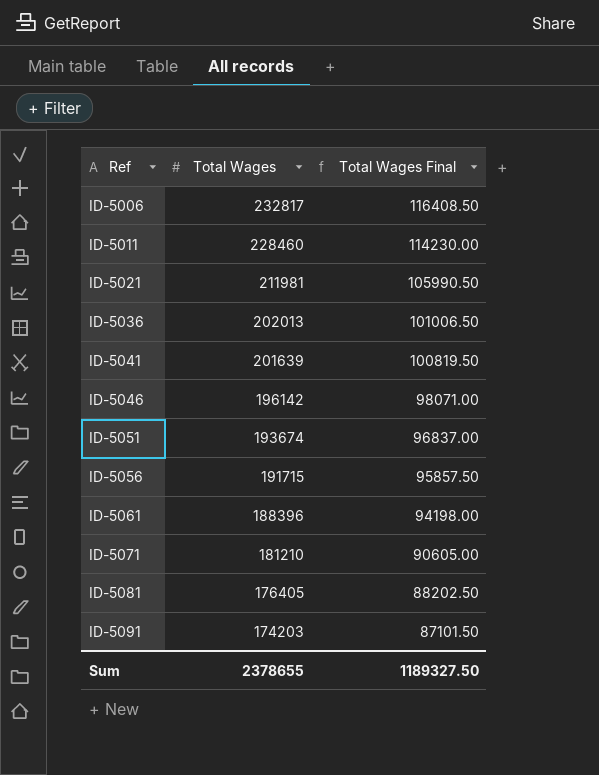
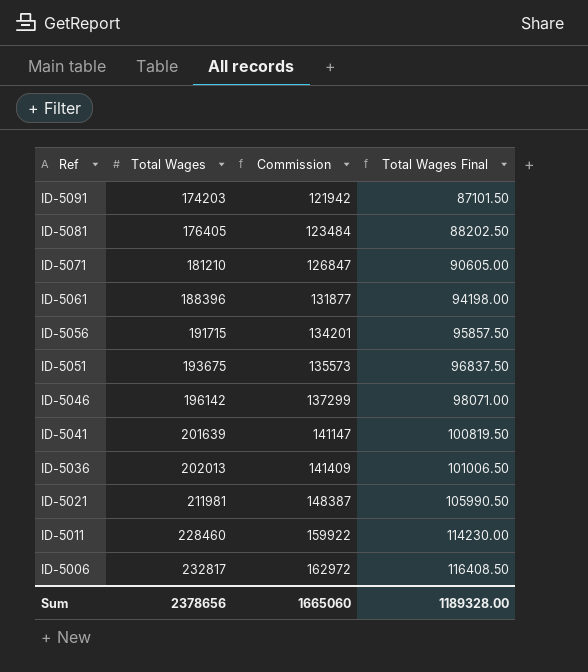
row order: Ref ascending -> Ref descending
column Commission | formula: none -> [Total Wages] * 0.7
ID-5051 | Total Wages: 193674 -> 193675
ID-5051 | Total Wages Final: 96837.00 -> 96837.50
Sum | Total Wages: 2378655 -> 2378656
Sum | Total Wages Final: 1189327.50 -> 1189328.00

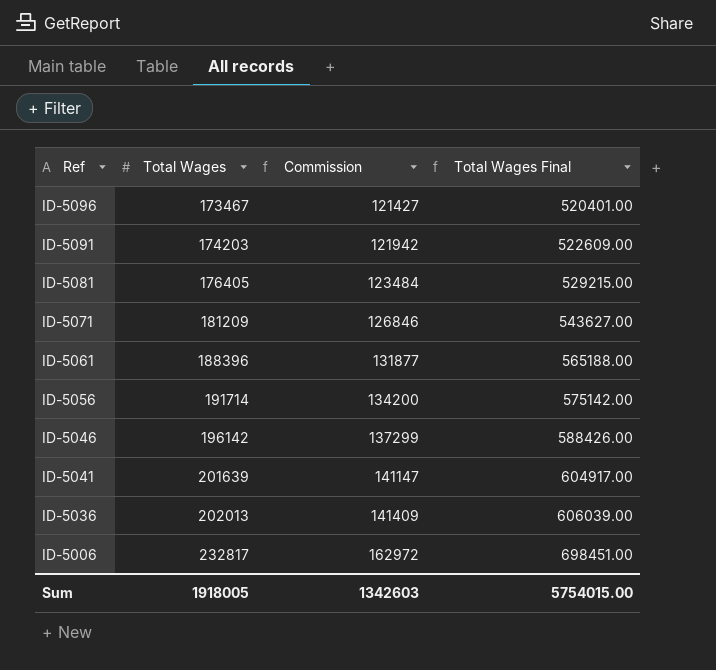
column Total Wages Final | formula: [Total Wages] * 0.5 -> [Total Wages] * 3
row ID-5051: 193675 | 135573 | 96837.50 -> none
row ID-5021: 211981 | 148387 | 105990.50 -> none
row ID-5011: 228460 | 159922 | 114230.00 -> none
row ID-5096: none -> 173467 | 121427 | 520401.00
ID-5071 | Total Wages: 181210 -> 181209
ID-5071 | Commission: 126847 -> 126846
ID-5056 | Total Wages: 191715 -> 191714
ID-5056 | Commission: 134201 -> 134200
Sum | Total Wages: 2378656 -> 1918005
Sum | Commission: 1665060 -> 1342603
Sum | Total Wages Final: 1189328.00 -> 5754015.00

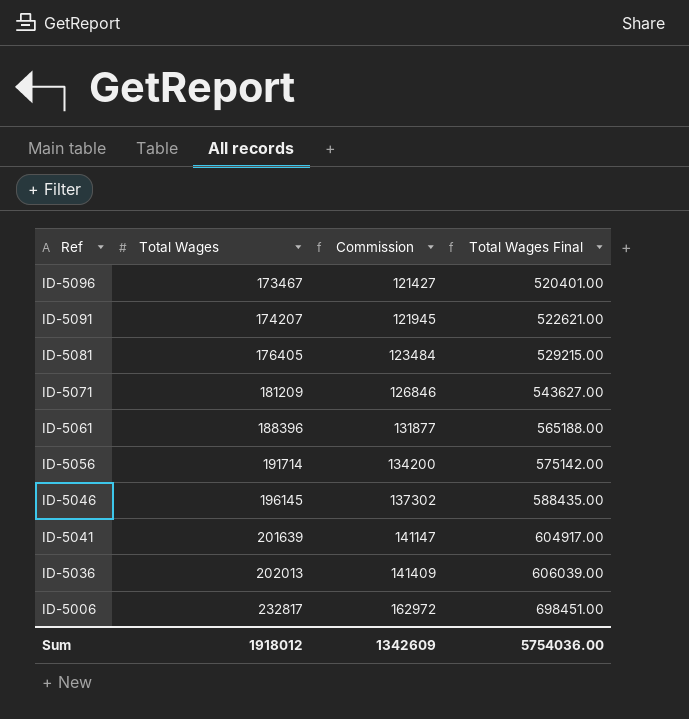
ID-5091 | Total Wages: 174203 -> 174207
ID-5091 | Commission: 121942 -> 121945
ID-5091 | Total Wages Final: 522609.00 -> 522621.00
ID-5046 | Total Wages: 196142 -> 196145
ID-5046 | Commission: 137299 -> 137302
ID-5046 | Total Wages Final: 588426.00 -> 588435.00
Sum | Total Wages: 1918005 -> 1918012
Sum | Commission: 1342603 -> 1342609
Sum | Total Wages Final: 5754015.00 -> 5754036.00

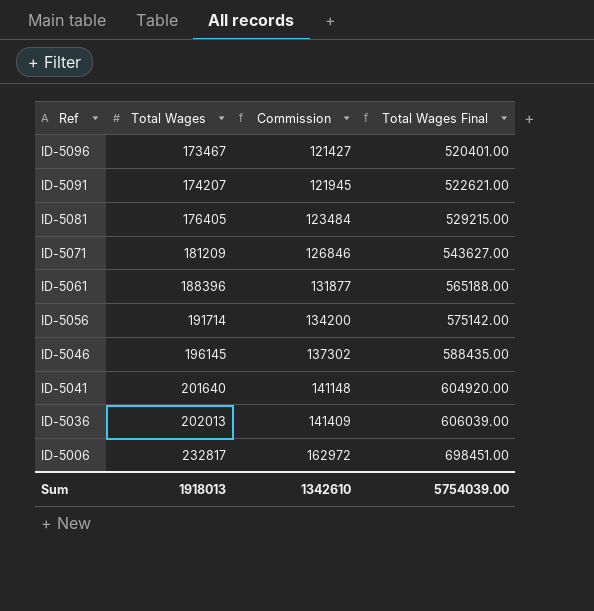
ID-5041 | Total Wages: 201639 -> 201640
ID-5041 | Commission: 141147 -> 141148
ID-5041 | Total Wages Final: 604917.00 -> 604920.00
Sum | Total Wages: 1918012 -> 1918013
Sum | Commission: 1342609 -> 1342610
Sum | Total Wages Final: 5754036.00 -> 5754039.00

